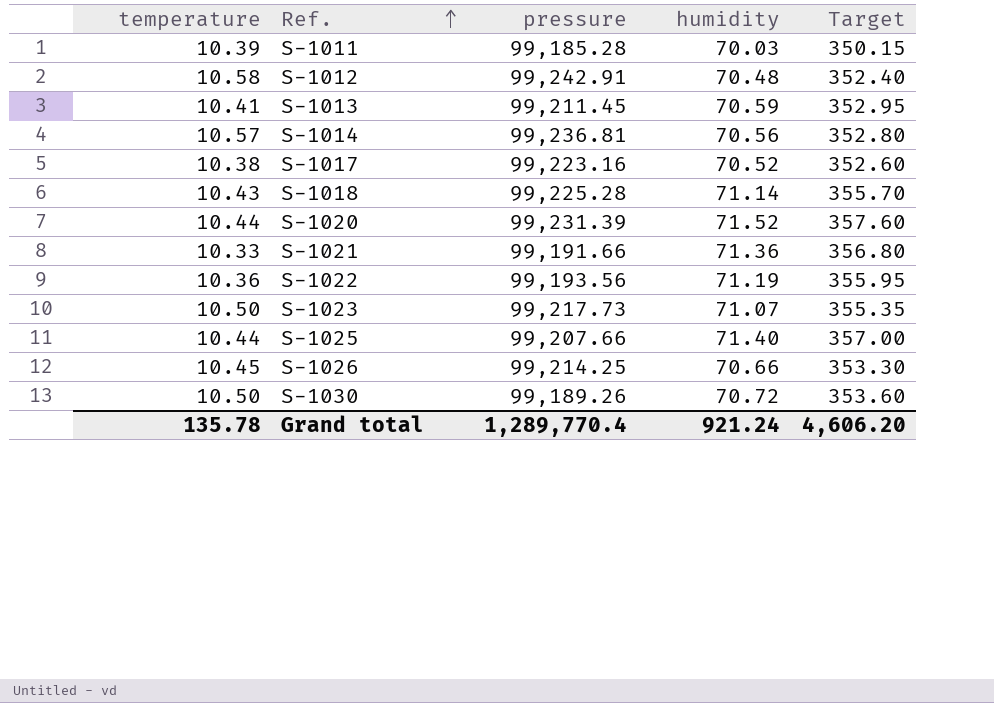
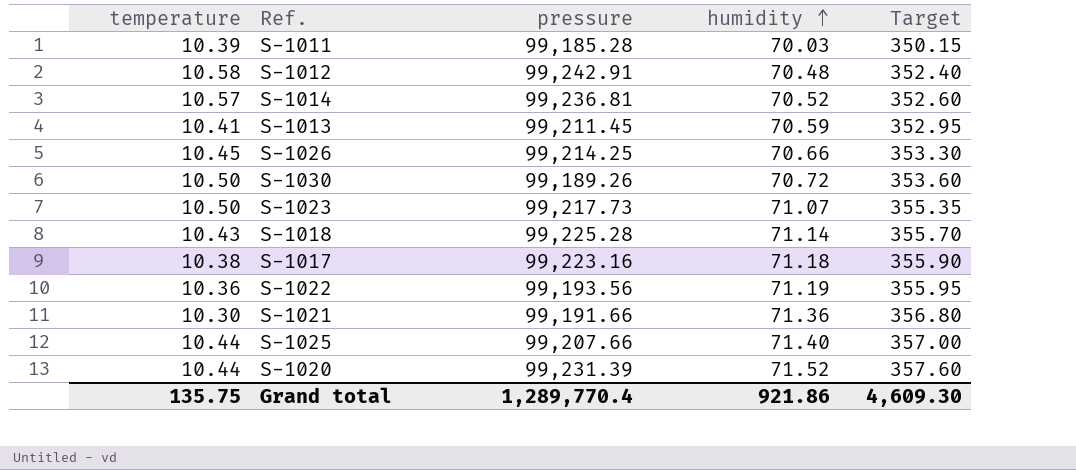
row order: Ref. ascending -> humidity ascending
S-1014 | humidity: 70.56 -> 70.52
S-1014 | Target: 352.80 -> 352.60
S-1017 | humidity: 70.52 -> 71.18
S-1017 | Target: 352.60 -> 355.90
S-1021 | temperature: 10.33 -> 10.30
Grand total | temperature: 135.78 -> 135.75
Grand total | humidity: 921.24 -> 921.86
Grand total | Target: 4,606.20 -> 4,609.30

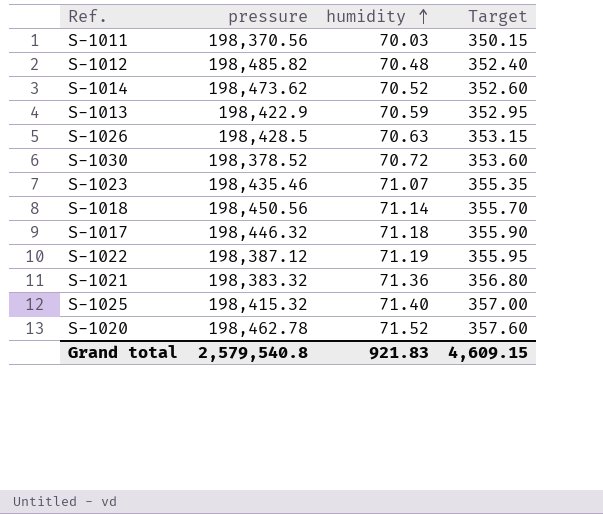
column temperature | position: 1 -> none
S-1011 | pressure: 99,185.28 -> 198,370.56
S-1012 | pressure: 99,242.91 -> 198,485.82
S-1014 | pressure: 99,236.81 -> 198,473.62
S-1013 | pressure: 99,211.45 -> 198,422.9
S-1026 | pressure: 99,214.25 -> 198,428.5
S-1026 | humidity: 70.66 -> 70.63
S-1026 | Target: 353.30 -> 353.15
S-1030 | pressure: 99,189.26 -> 198,378.52
S-1023 | pressure: 99,217.73 -> 198,435.46
S-1018 | pressure: 99,225.28 -> 198,450.56
S-1017 | pressure: 99,223.16 -> 198,446.32
S-1022 | pressure: 99,193.56 -> 198,387.12
S-1021 | pressure: 99,191.66 -> 198,383.32
S-1025 | pressure: 99,207.66 -> 198,415.32
S-1020 | pressure: 99,231.39 -> 198,462.78
Grand total | pressure: 1,289,770.4 -> 2,579,540.8
Grand total | humidity: 921.86 -> 921.83
Grand total | Target: 4,609.30 -> 4,609.15

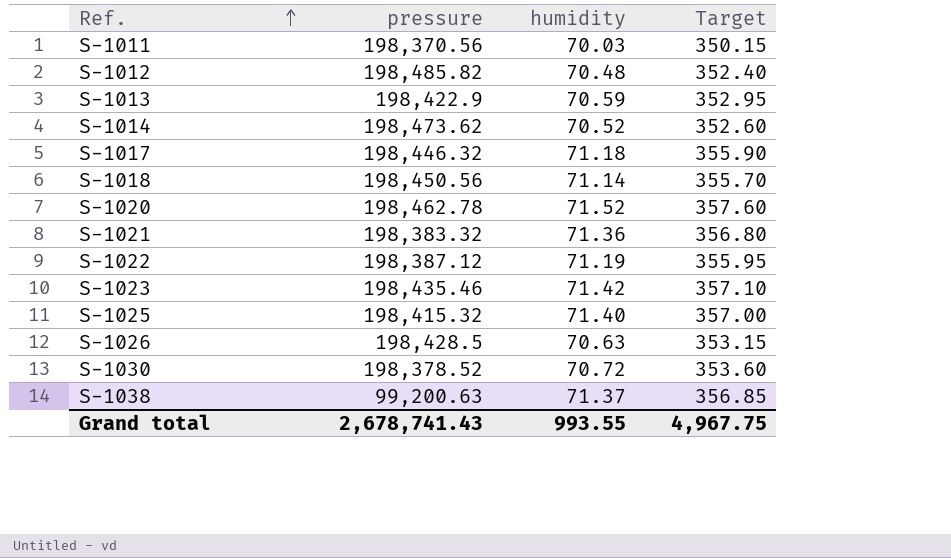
row order: humidity ascending -> Ref. ascending
S-1023 | humidity: 71.07 -> 71.42
S-1023 | Target: 355.35 -> 357.10
row S-1038: none -> 99,200.63 | 71.37 | 356.85
Grand total | pressure: 2,579,540.8 -> 2,678,741.43
Grand total | humidity: 921.83 -> 993.55
Grand total | Target: 4,609.15 -> 4,967.75

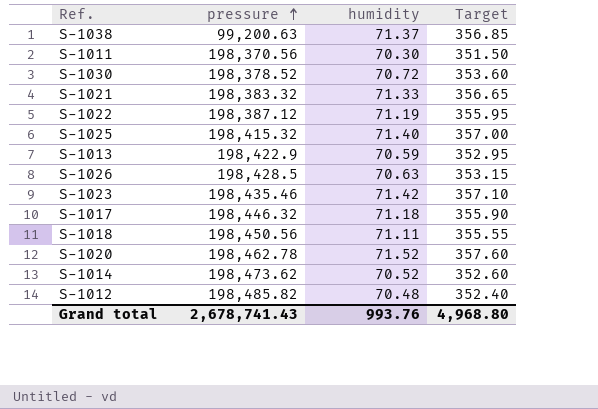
row order: Ref. ascending -> pressure ascending
S-1011 | humidity: 70.03 -> 70.30
S-1011 | Target: 350.15 -> 351.50
S-1021 | humidity: 71.36 -> 71.33
S-1021 | Target: 356.80 -> 356.65
S-1018 | humidity: 71.14 -> 71.11
S-1018 | Target: 355.70 -> 355.55
Grand total | humidity: 993.55 -> 993.76
Grand total | Target: 4,967.75 -> 4,968.80

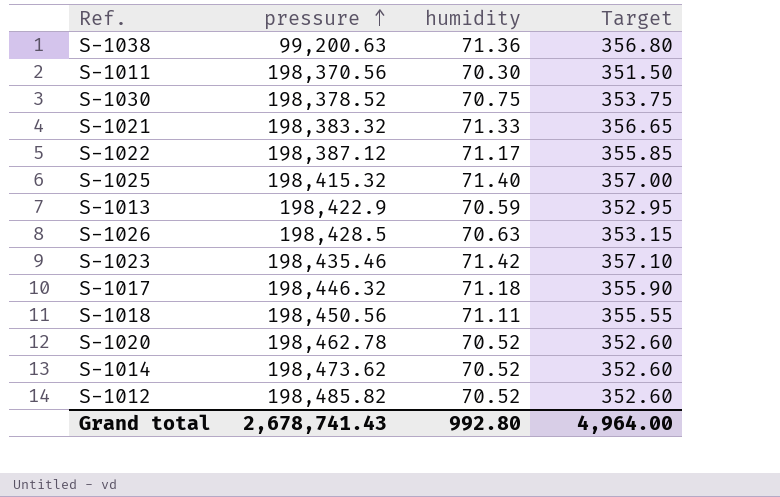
S-1038 | humidity: 71.37 -> 71.36
S-1038 | Target: 356.85 -> 356.80
S-1030 | humidity: 70.72 -> 70.75
S-1030 | Target: 353.60 -> 353.75
S-1022 | humidity: 71.19 -> 71.17
S-1022 | Target: 355.95 -> 355.85
S-1020 | humidity: 71.52 -> 70.52
S-1020 | Target: 357.60 -> 352.60
S-1012 | humidity: 70.48 -> 70.52
S-1012 | Target: 352.40 -> 352.60
Grand total | humidity: 993.76 -> 992.80
Grand total | Target: 4,968.80 -> 4,964.00

